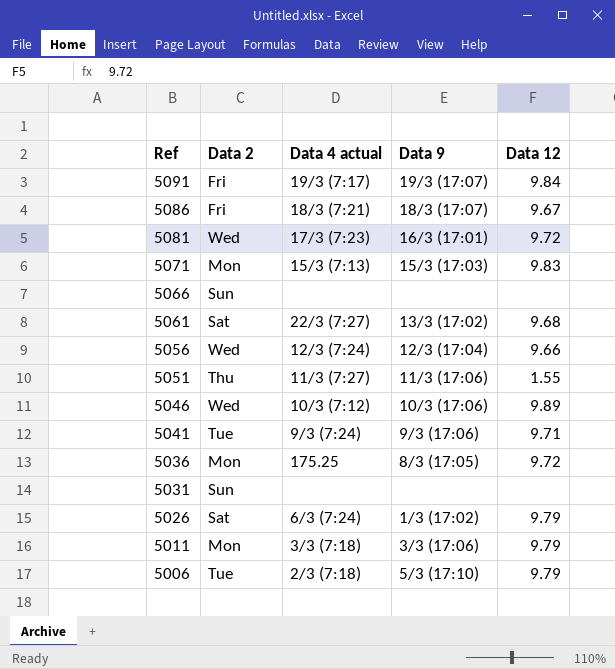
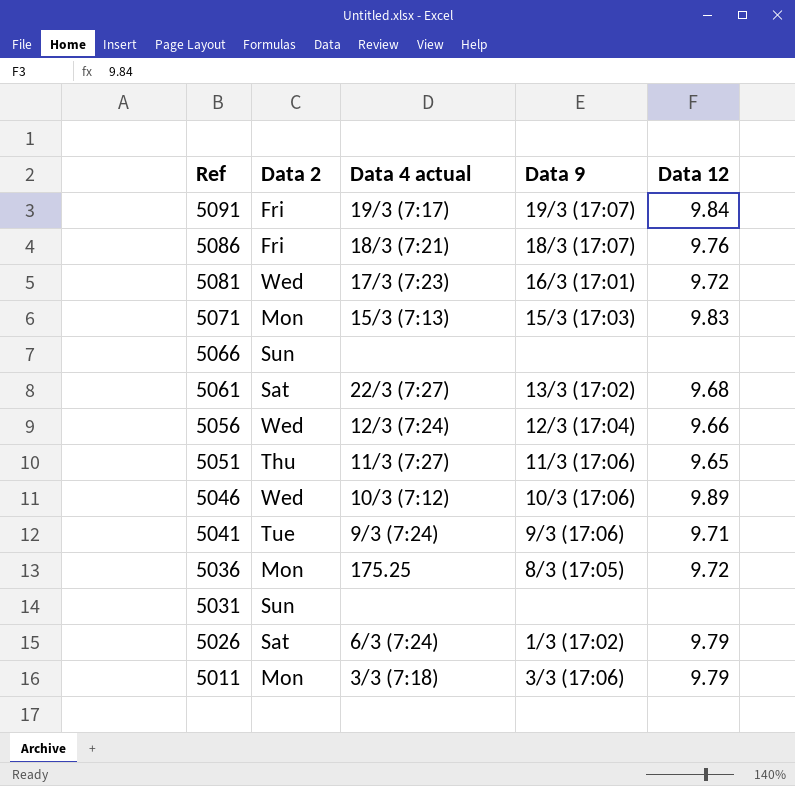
row 5006: Tue | 2/3 (7:18) | 5/3 (17:10) | 9.79 -> none
5086 | Data 12: 9.67 -> 9.76
5051 | Data 12: 1.55 -> 9.65

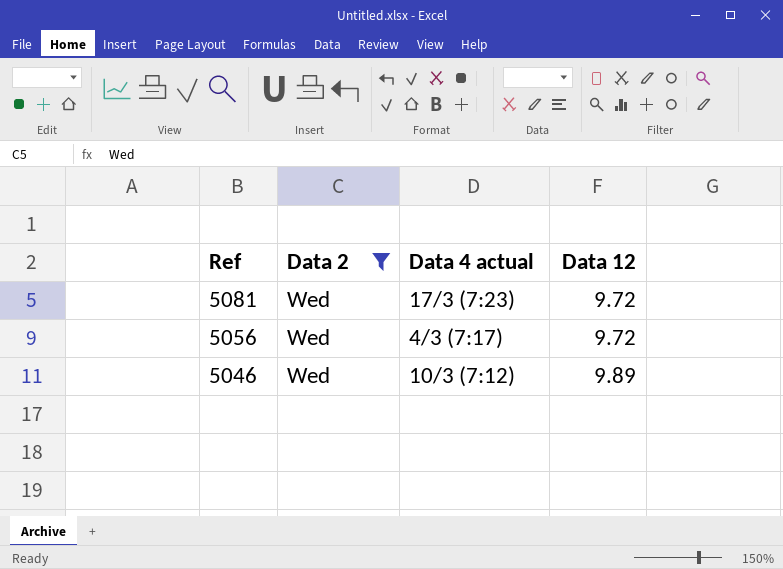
filter: none -> Data 2 = Wed
column Data 9 | position: 4 -> none
5056 | Data 4 actual: 12/3 (7:24) -> 4/3 (7:17)
5056 | Data 12: 9.66 -> 9.72

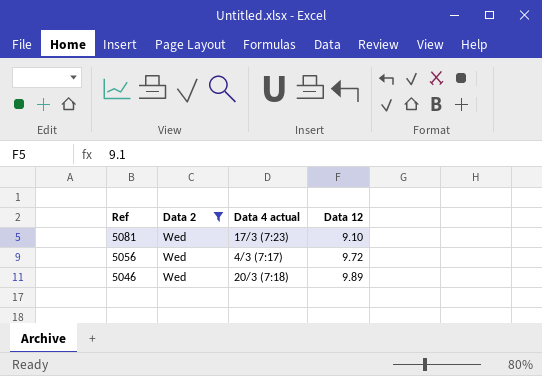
5081 | Data 12: 9.72 -> 9.10
5046 | Data 4 actual: 10/3 (7:12) -> 20/3 (7:18)

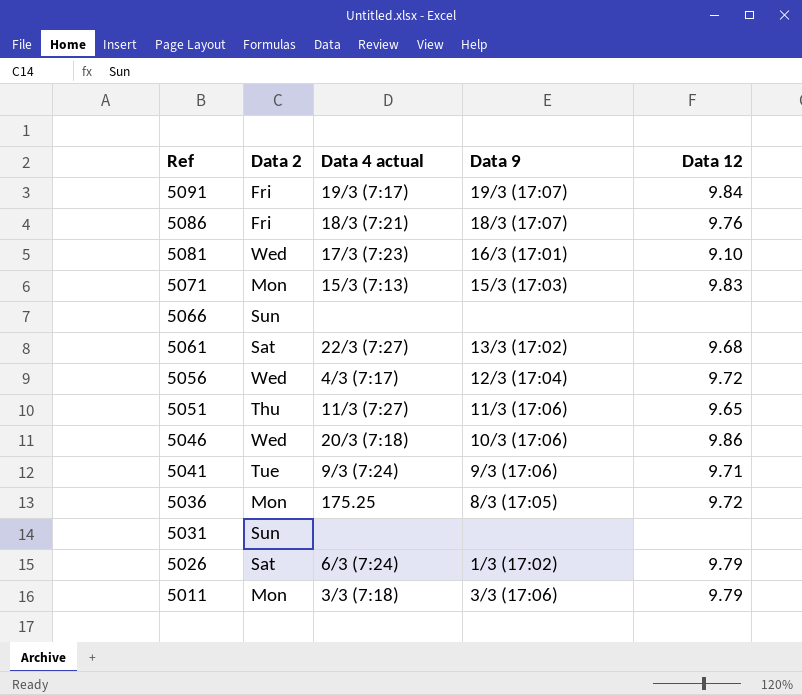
filter: Data 2 = Wed -> none
column Data 9 | position: none -> 4
5046 | Data 12: 9.89 -> 9.86

